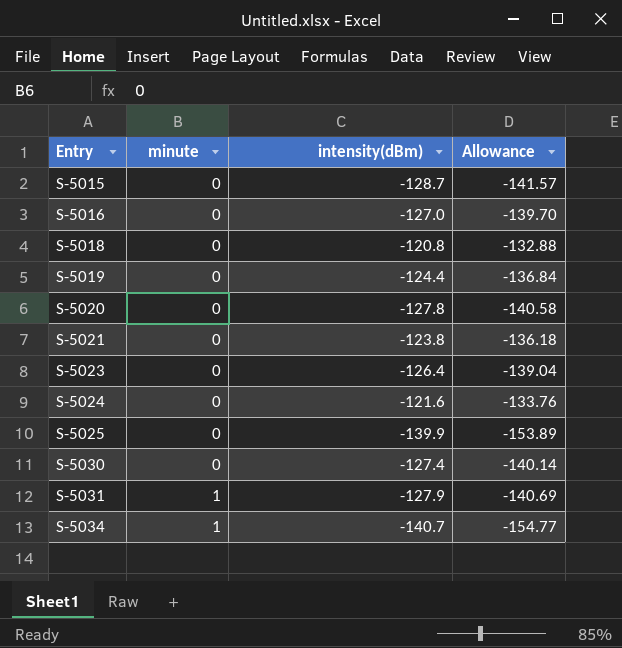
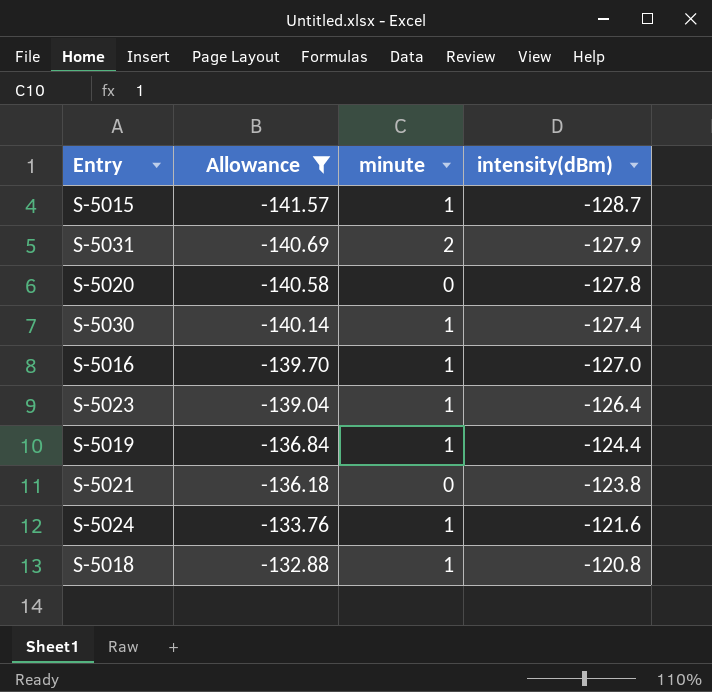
filter: none -> Allowance >= -141.57
row order: Entry ascending -> Allowance ascending
column Allowance | position: 4 -> 2
S-5015 | minute: 0 -> 1
S-5031 | minute: 1 -> 2
S-5030 | minute: 0 -> 1
S-5016 | minute: 0 -> 1
S-5023 | minute: 0 -> 1
S-5019 | minute: 0 -> 1
S-5024 | minute: 0 -> 1
S-5018 | minute: 0 -> 1

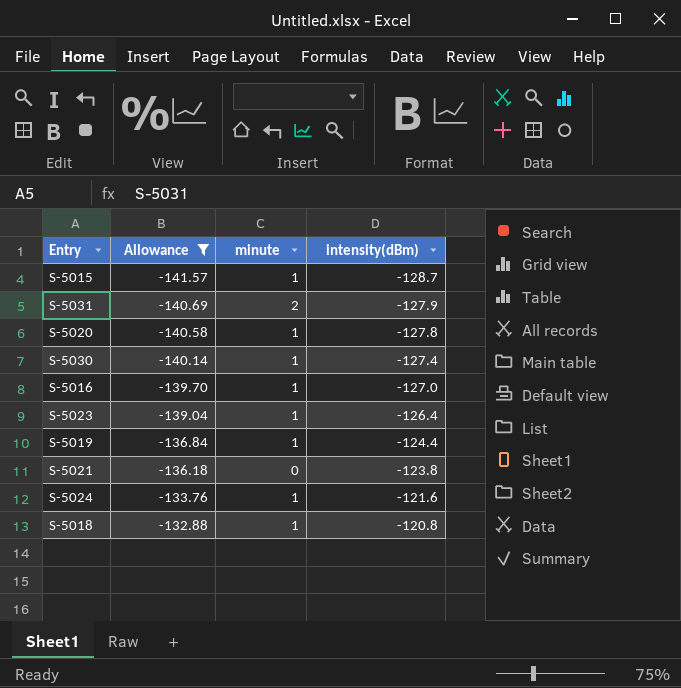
S-5020 | minute: 0 -> 1

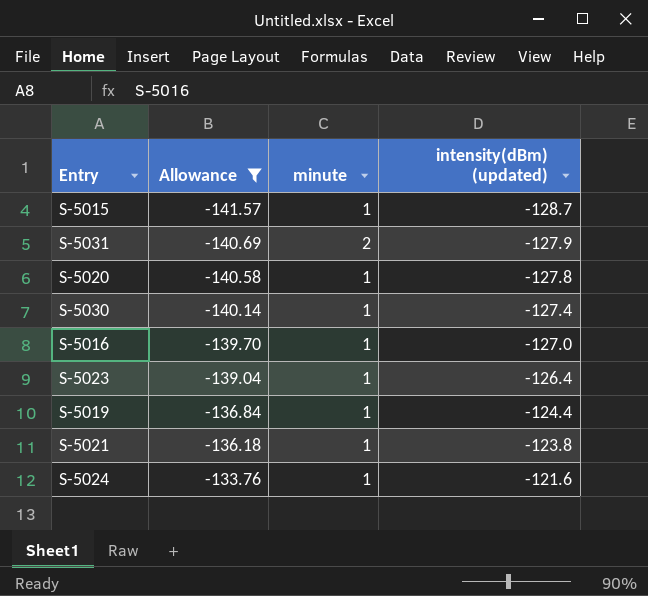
column name: intensity(dBm) -> intensity(dBm) (updated)
row S-5018: -132.88 | 1 | -120.8 -> none
S-5021 | minute: 0 -> 1

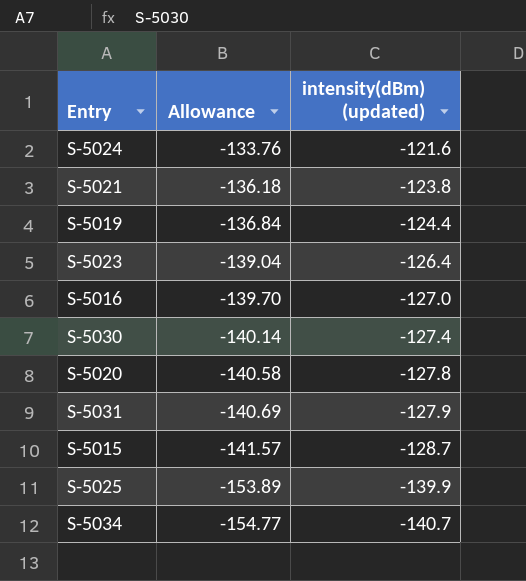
filter: Allowance >= -141.57 -> none
row order: Allowance ascending -> Allowance descending
column minute | position: 3 -> none

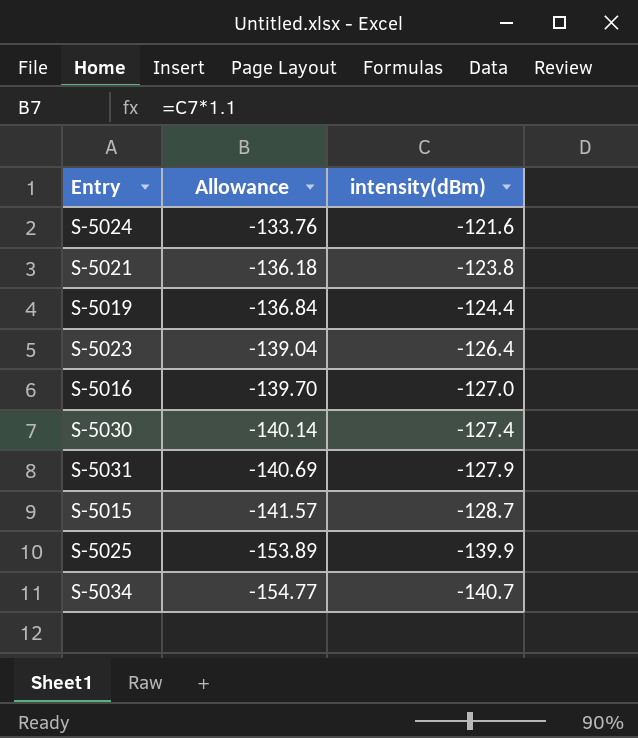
column name: intensity(dBm) (updated) -> intensity(dBm)
row S-5020: -140.58 | -127.8 -> none

